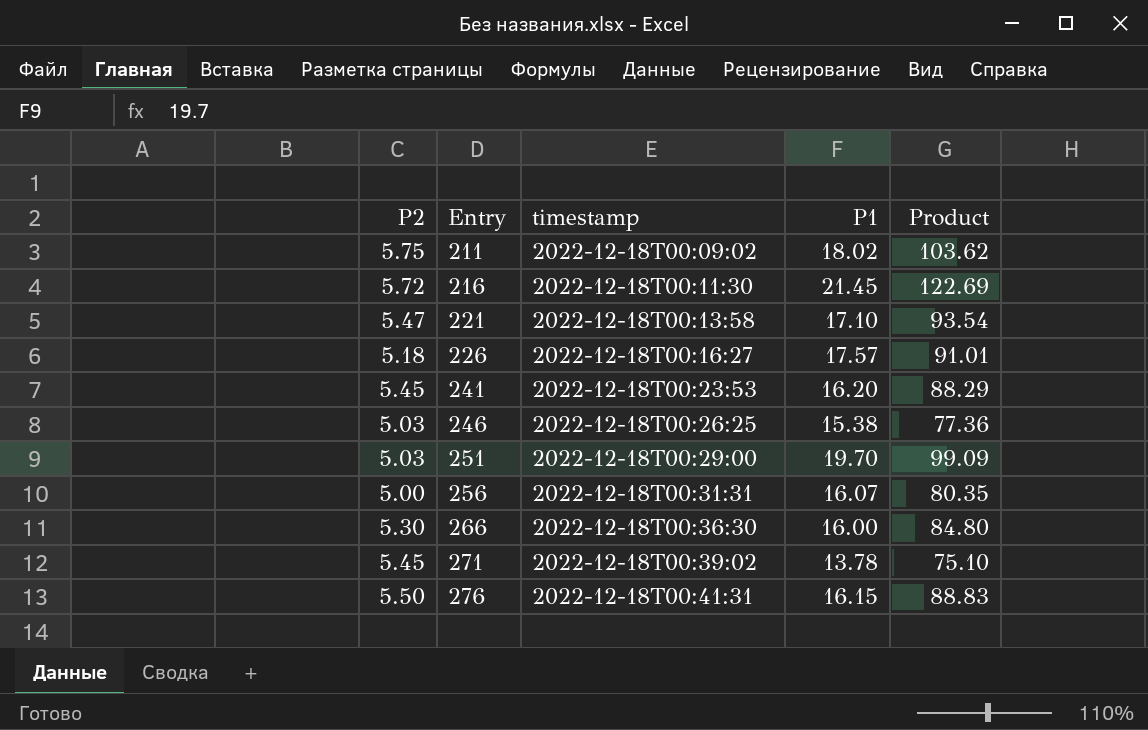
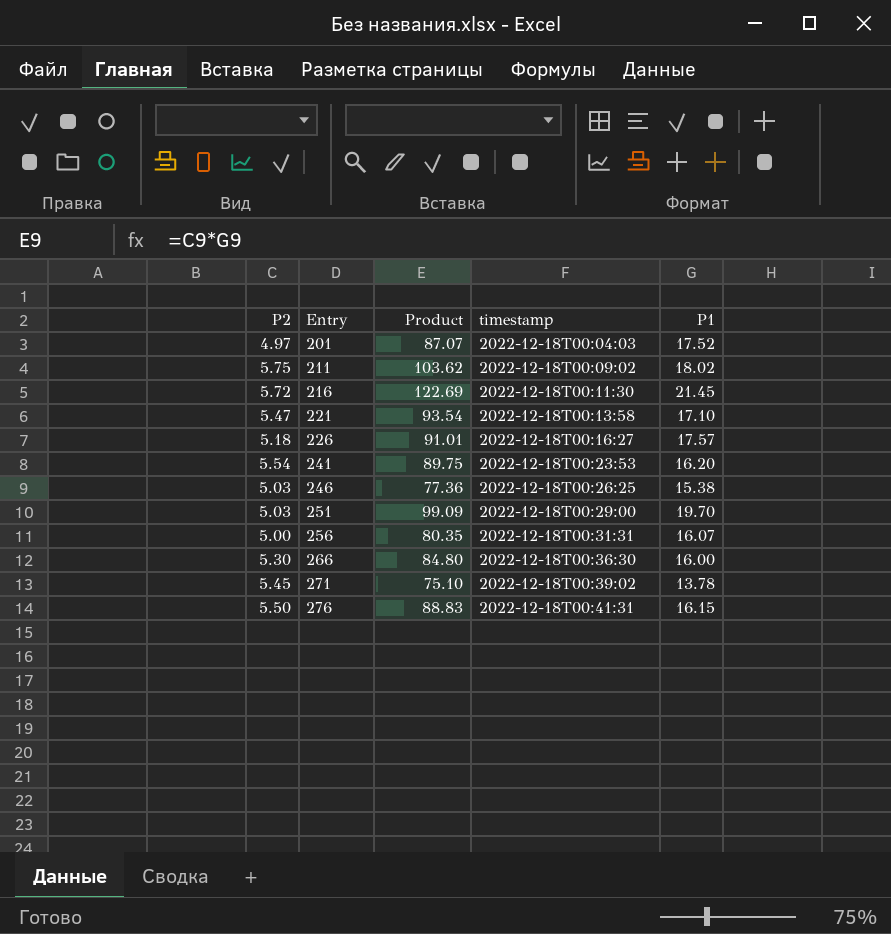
column Product | position: 5 -> 3
row 201: none -> 4.97 | 87.07 | 2022-12-18T00:04:03 | 17.52
241 | P2: 5.45 -> 5.54
241 | Product: 88.29 -> 89.75

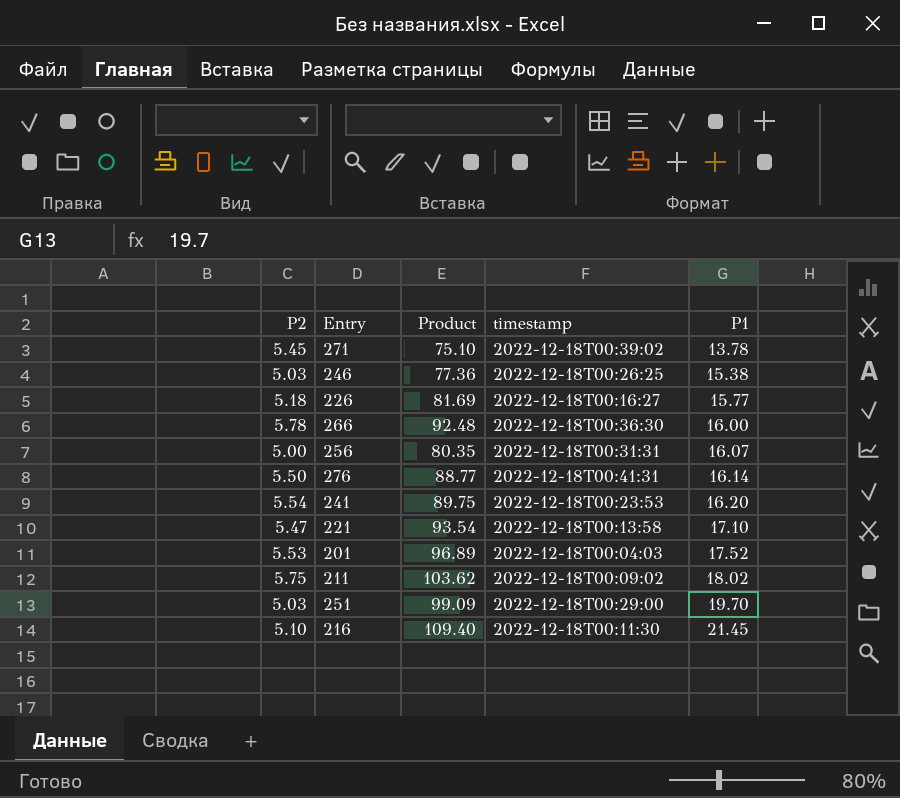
row order: Entry ascending -> P1 ascending
226 | Product: 91.01 -> 81.69
226 | P1: 17.57 -> 15.77
266 | P2: 5.30 -> 5.78
266 | Product: 84.80 -> 92.48
276 | Product: 88.83 -> 88.77
276 | P1: 16.15 -> 16.14
201 | P2: 4.97 -> 5.53
201 | Product: 87.07 -> 96.89
216 | P2: 5.72 -> 5.10
216 | Product: 122.69 -> 109.40

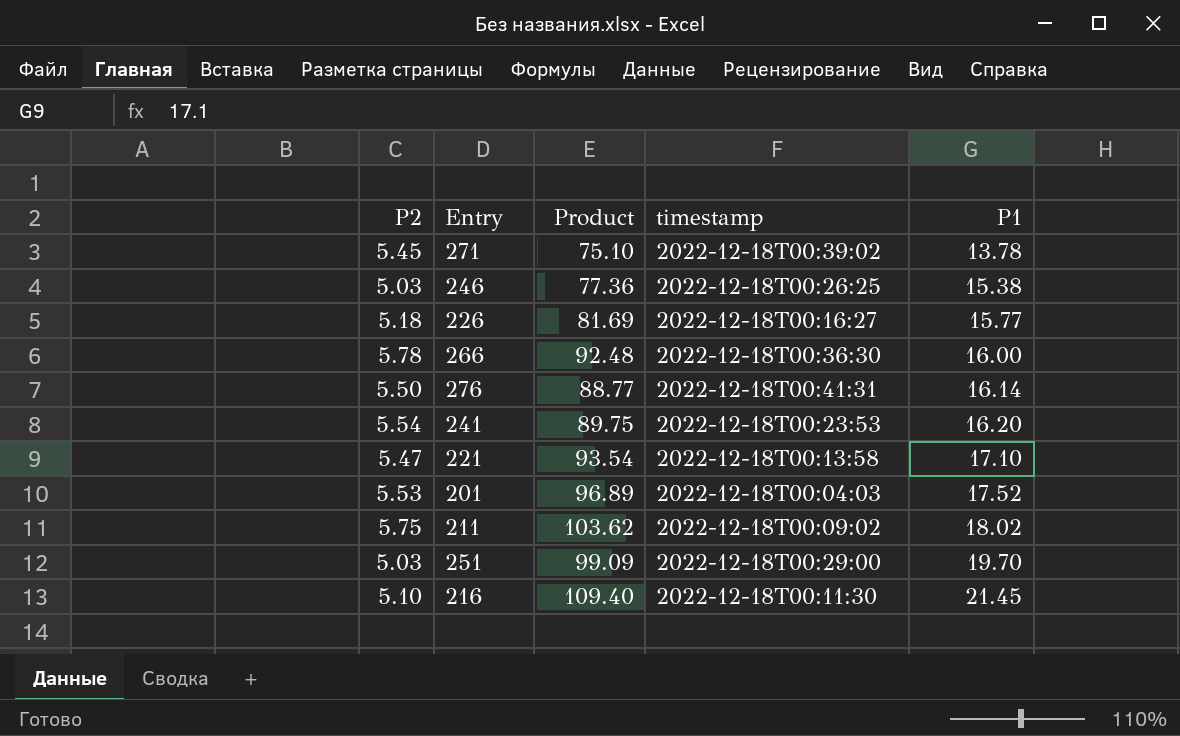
row 256: 5.00 | 80.35 | 2022-12-18T00:31:31 | 16.07 -> none

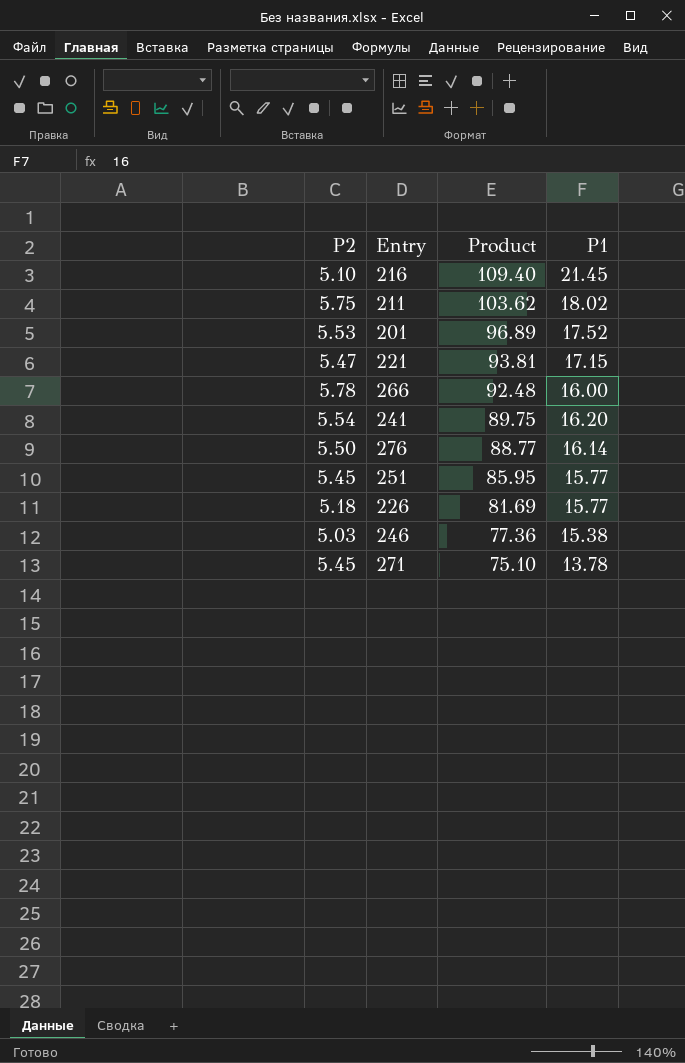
row order: P1 ascending -> Product descending
column timestamp | position: 4 -> none
221 | Product: 93.54 -> 93.81
221 | P1: 17.10 -> 17.15
251 | P2: 5.03 -> 5.45
251 | Product: 99.09 -> 85.95
251 | P1: 19.70 -> 15.77

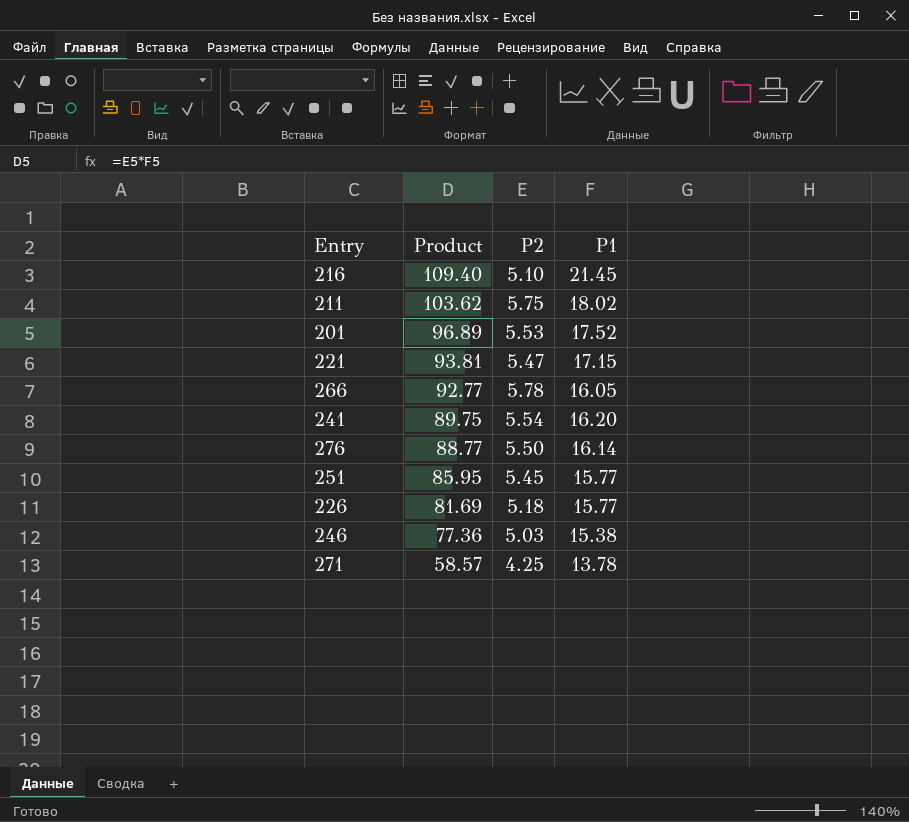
column P2 | position: 1 -> 3
266 | Product: 92.48 -> 92.77
266 | P1: 16.00 -> 16.05
271 | Product: 75.10 -> 58.57
271 | P2: 5.45 -> 4.25

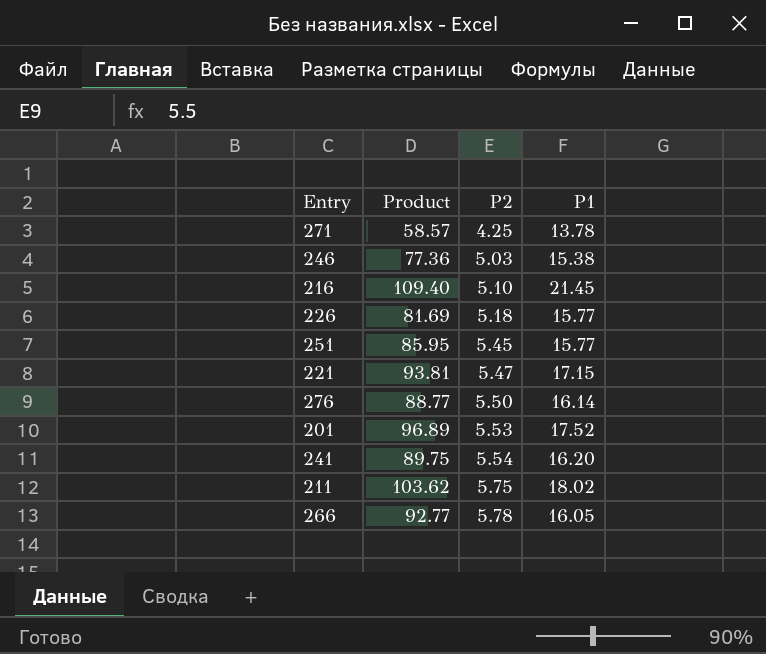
row order: Product descending -> P2 ascending

